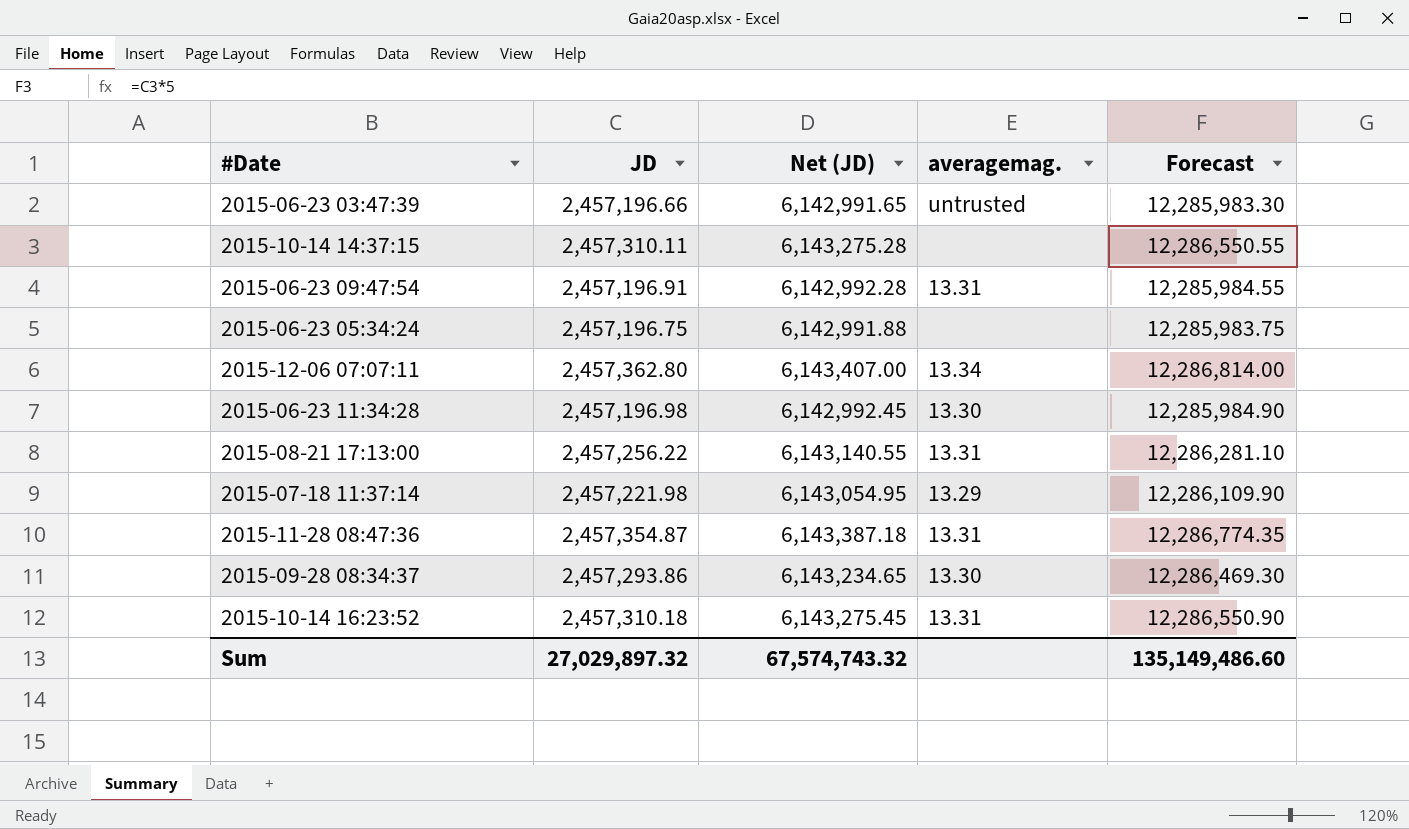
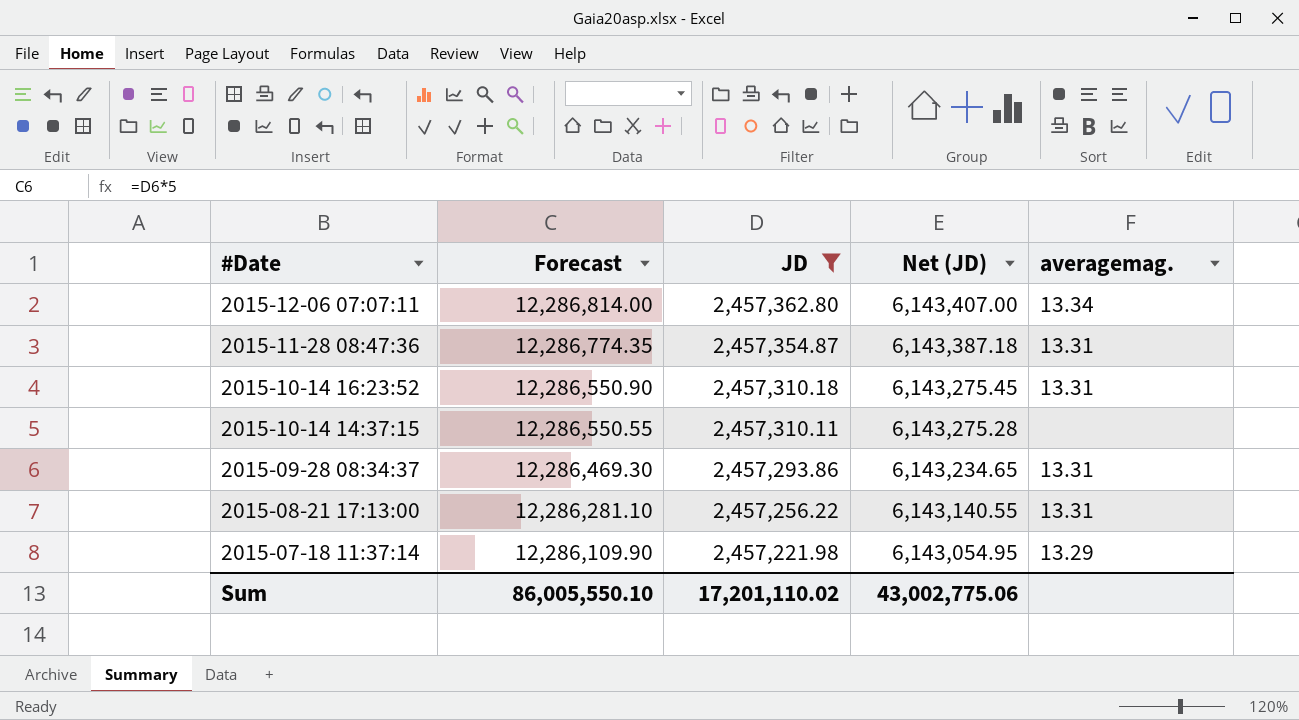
filter: none -> JD >= 2,457,221.98
row order: none -> #Date descending
column Forecast | position: 5 -> 2
2015-09-28 08:34:37 | averagemag.: 13.30 -> 13.31
Sum | Forecast: 135,149,486.60 -> 86,005,550.10
Sum | JD: 27,029,897.32 -> 17,201,110.02
Sum | Net (JD): 67,574,743.32 -> 43,002,775.06

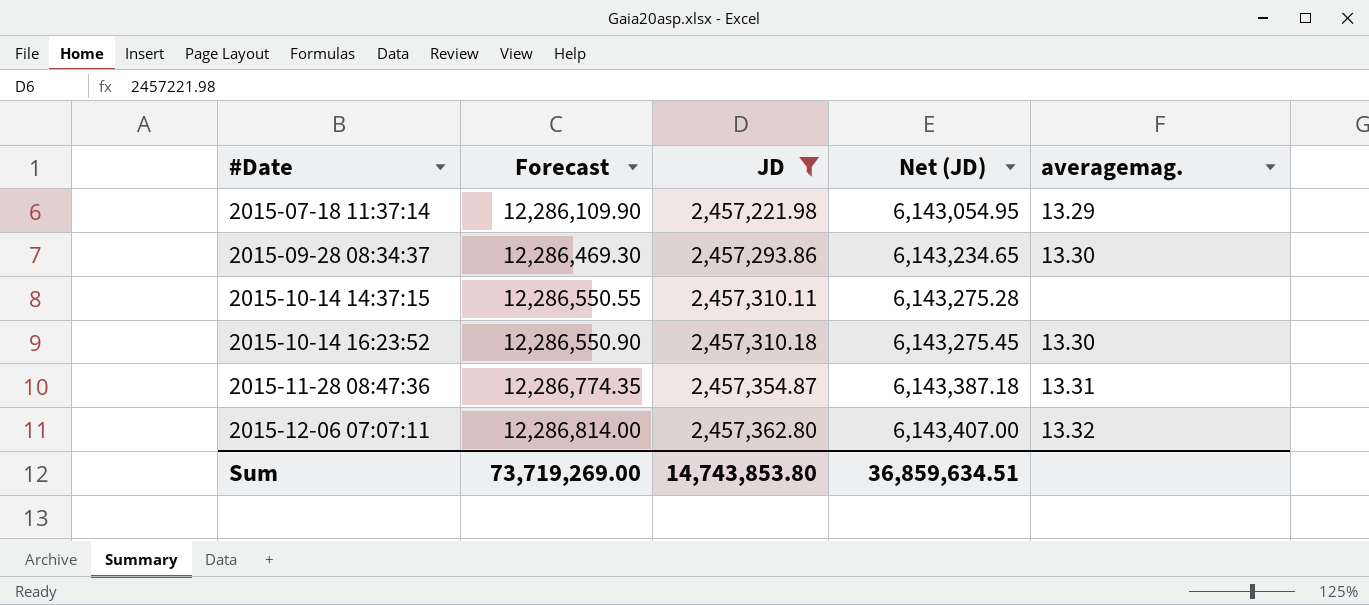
row order: #Date descending -> #Date ascending
row 2015-08-21 17:13:00: 12,286,281.10 | 2,457,256.22 | 6,143,140.55 | 13.31 -> none
2015-09-28 08:34:37 | averagemag.: 13.31 -> 13.30
2015-10-14 16:23:52 | averagemag.: 13.31 -> 13.30
2015-12-06 07:07:11 | averagemag.: 13.34 -> 13.32
Sum | Forecast: 86,005,550.10 -> 73,719,269.00
Sum | JD: 17,201,110.02 -> 14,743,853.80
Sum | Net (JD): 43,002,775.06 -> 36,859,634.51

